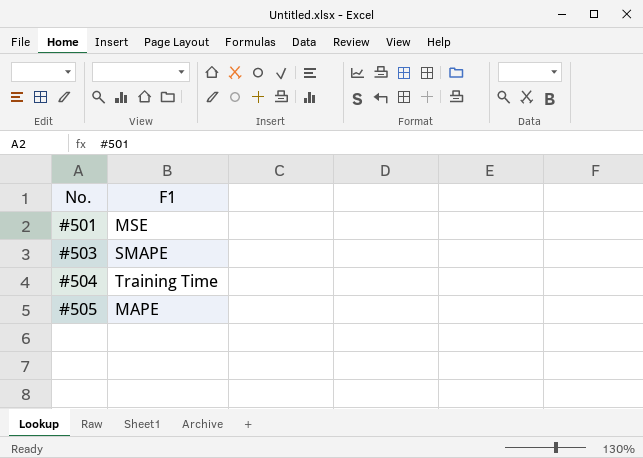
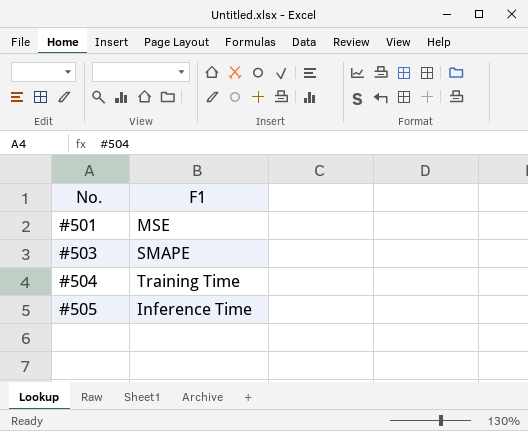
#505 | F1: MAPE -> Inference Time

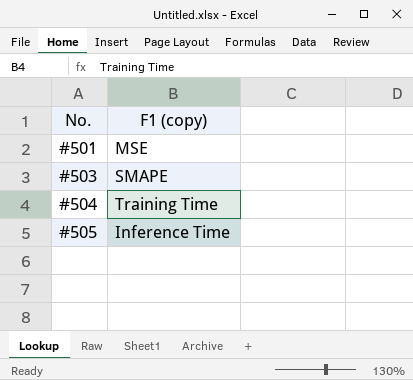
column name: F1 -> F1 (copy)

